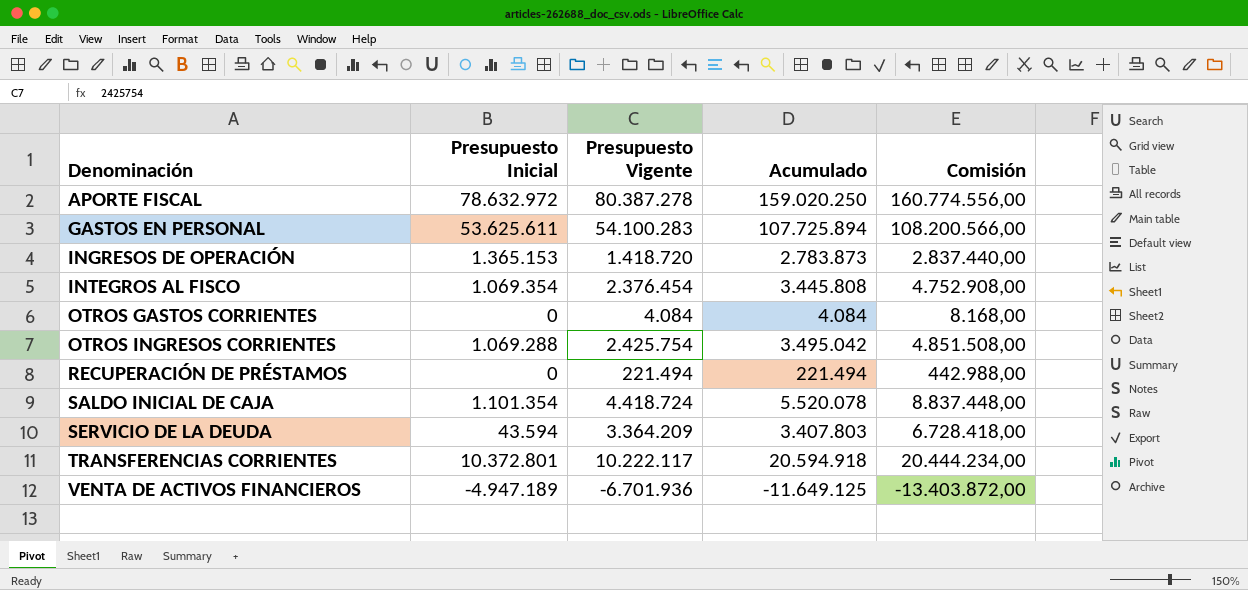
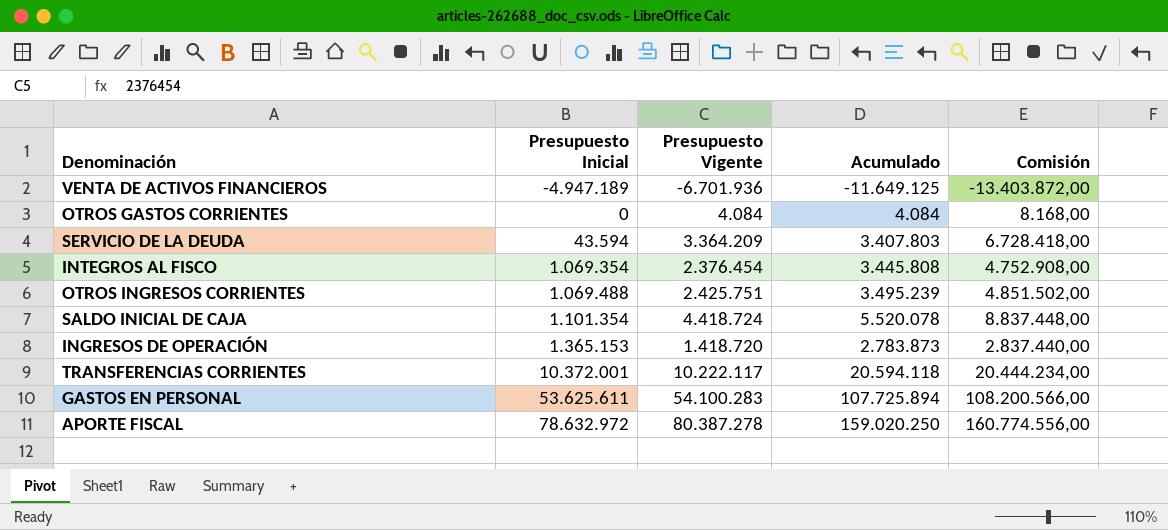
row order: Denominación ascending -> Presupuesto Inicial ascending
row RECUPERACIÓN DE PRÉSTAMOS: 0 | 221.494 | 221.494 | 442.988,00 -> none
OTROS INGRESOS CORRIENTES | Presupuesto Inicial: 1.069.288 -> 1.069.488
OTROS INGRESOS CORRIENTES | Presupuesto Vigente: 2.425.754 -> 2.425.751
OTROS INGRESOS CORRIENTES | Acumulado: 3.495.042 -> 3.495.239
OTROS INGRESOS CORRIENTES | Comisión: 4.851.508,00 -> 4.851.502,00
TRANSFERENCIAS CORRIENTES | Presupuesto Inicial: 10.372.801 -> 10.372.001
TRANSFERENCIAS CORRIENTES | Acumulado: 20.594.918 -> 20.594.118

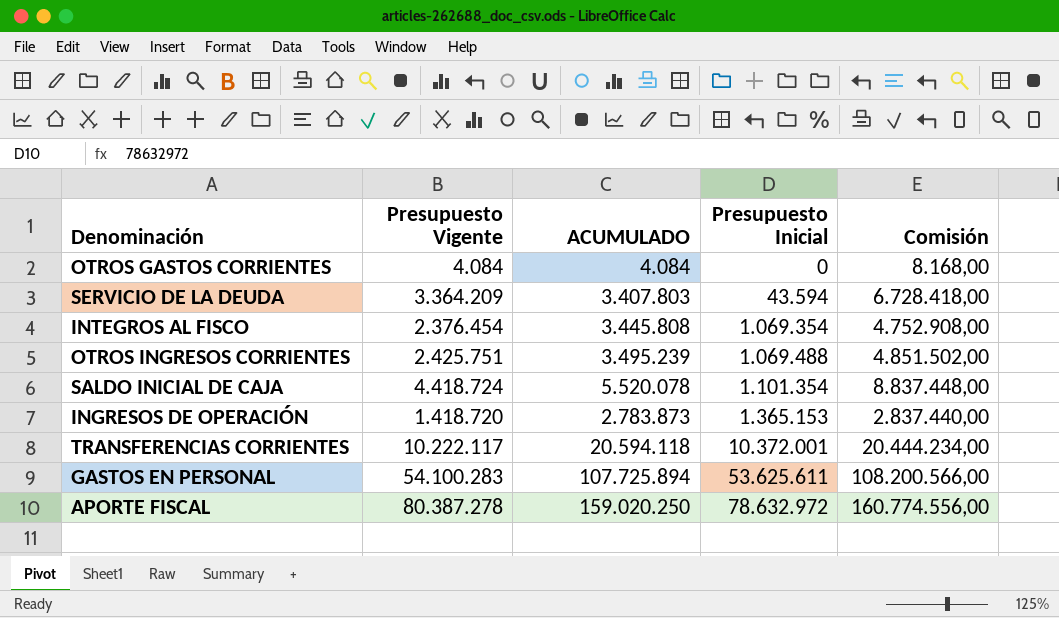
column name: Acumulado -> ACUMULADO
column Presupuesto Inicial | position: 2 -> 4
row VENTA DE ACTIVOS FINANCIEROS: -4.947.189 | -6.701.936 | -11.649.125 | -13.403.872,00 -> none

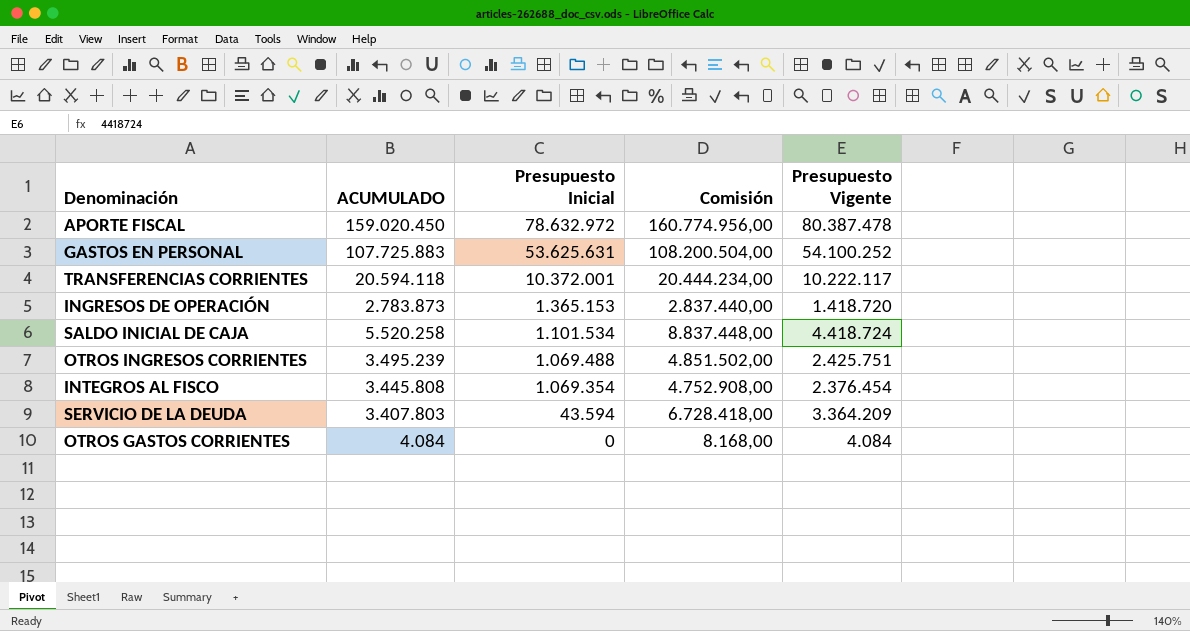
row order: Presupuesto Inicial ascending -> Presupuesto Inicial descending
column Presupuesto Vigente | position: 2 -> 5
APORTE FISCAL | ACUMULADO: 159.020.250 -> 159.020.450
APORTE FISCAL | Comisión: 160.774.556,00 -> 160.774.956,00
APORTE FISCAL | Presupuesto Vigente: 80.387.278 -> 80.387.478
GASTOS EN PERSONAL | ACUMULADO: 107.725.894 -> 107.725.883
GASTOS EN PERSONAL | Presupuesto Inicial: 53.625.611 -> 53.625.631
GASTOS EN PERSONAL | Comisión: 108.200.566,00 -> 108.200.504,00
GASTOS EN PERSONAL | Presupuesto Vigente: 54.100.283 -> 54.100.252
SALDO INICIAL DE CAJA | ACUMULADO: 5.520.078 -> 5.520.258
SALDO INICIAL DE CAJA | Presupuesto Inicial: 1.101.354 -> 1.101.534

